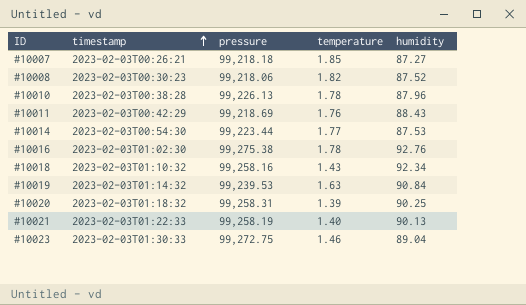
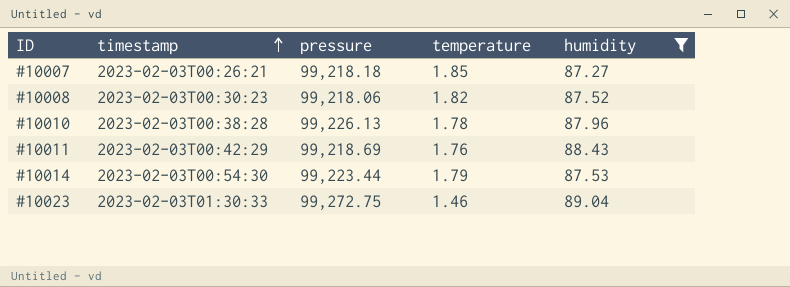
filter: none -> humidity <= 89.04
#10014 | temperature: 1.77 -> 1.79

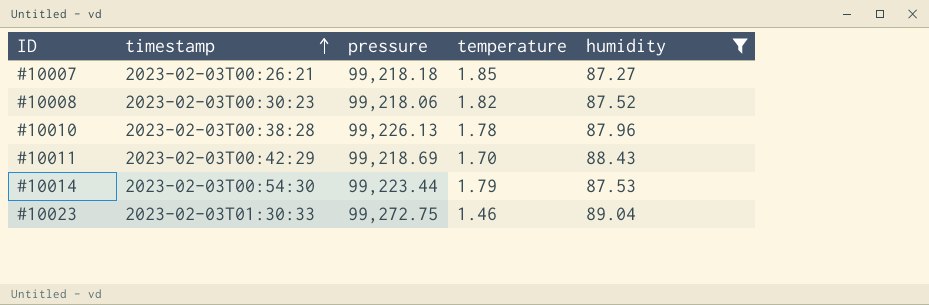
#10011 | temperature: 1.76 -> 1.70

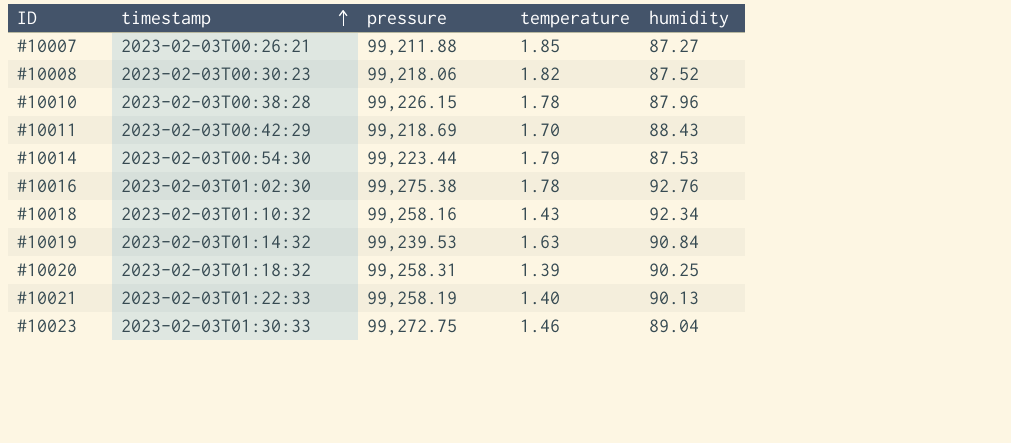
filter: humidity <= 89.04 -> none
#10007 | pressure: 99,218.18 -> 99,211.88
#10010 | pressure: 99,226.13 -> 99,226.15

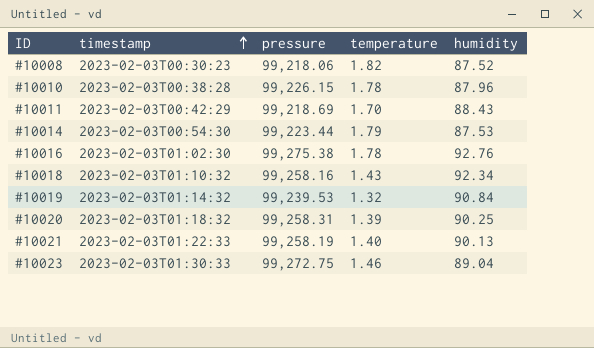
row #10007: 2023-02-03T00:26:21 | 99,211.88 | 1.85 | 87.27 -> none
#10019 | temperature: 1.63 -> 1.32

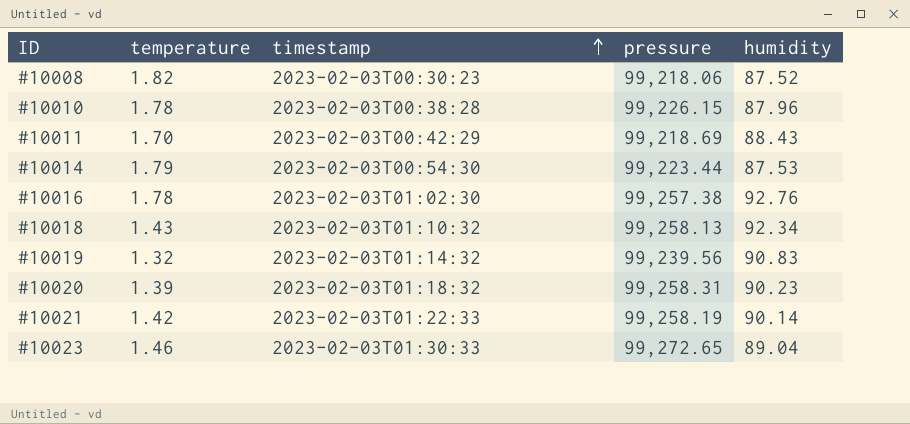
column temperature | position: 4 -> 2
#10016 | pressure: 99,275.38 -> 99,257.38
#10018 | pressure: 99,258.16 -> 99,258.13
#10019 | pressure: 99,239.53 -> 99,239.56
#10019 | humidity: 90.84 -> 90.83
#10020 | humidity: 90.25 -> 90.23
#10021 | temperature: 1.40 -> 1.42
#10021 | humidity: 90.13 -> 90.14
#10023 | pressure: 99,272.75 -> 99,272.65

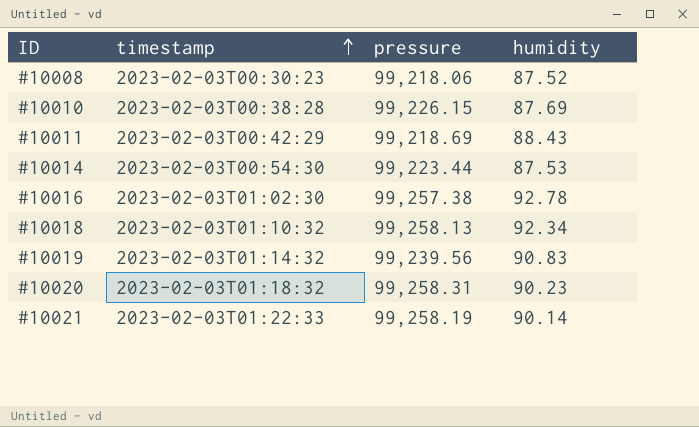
column temperature | position: 2 -> none
row #10023: 1.46 | 2023-02-03T01:30:33 | 99,272.65 | 89.04 -> none
#10010 | humidity: 87.96 -> 87.69
#10016 | humidity: 92.76 -> 92.78

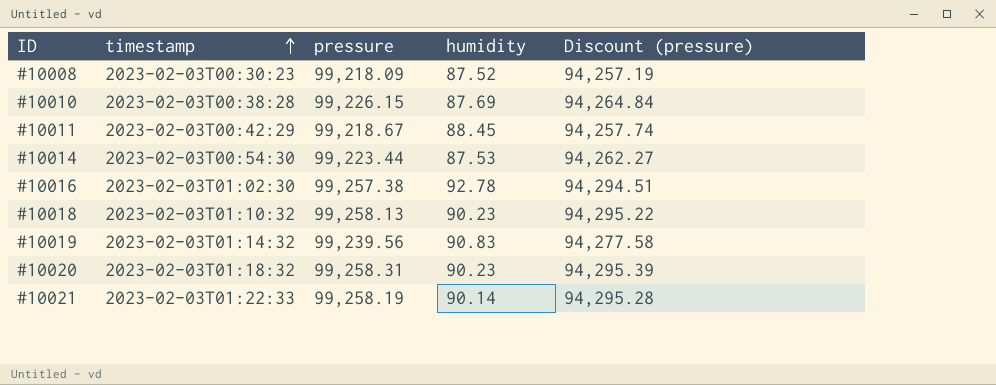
column Discount (pressure) | formula: none -> [pressure] * 0.95
#10008 | pressure: 99,218.06 -> 99,218.09
#10011 | pressure: 99,218.69 -> 99,218.67
#10011 | humidity: 88.43 -> 88.45
#10018 | humidity: 92.34 -> 90.23

